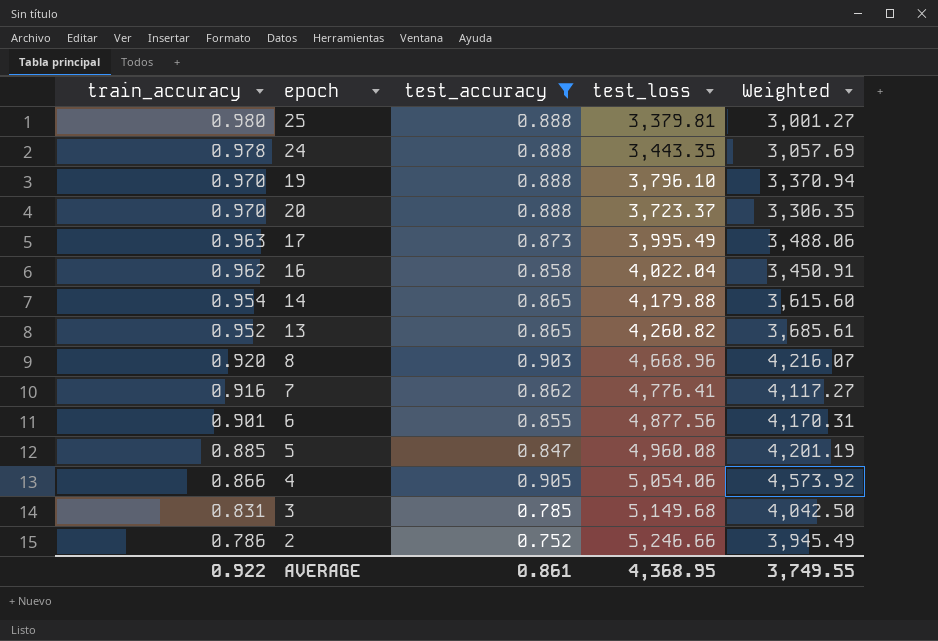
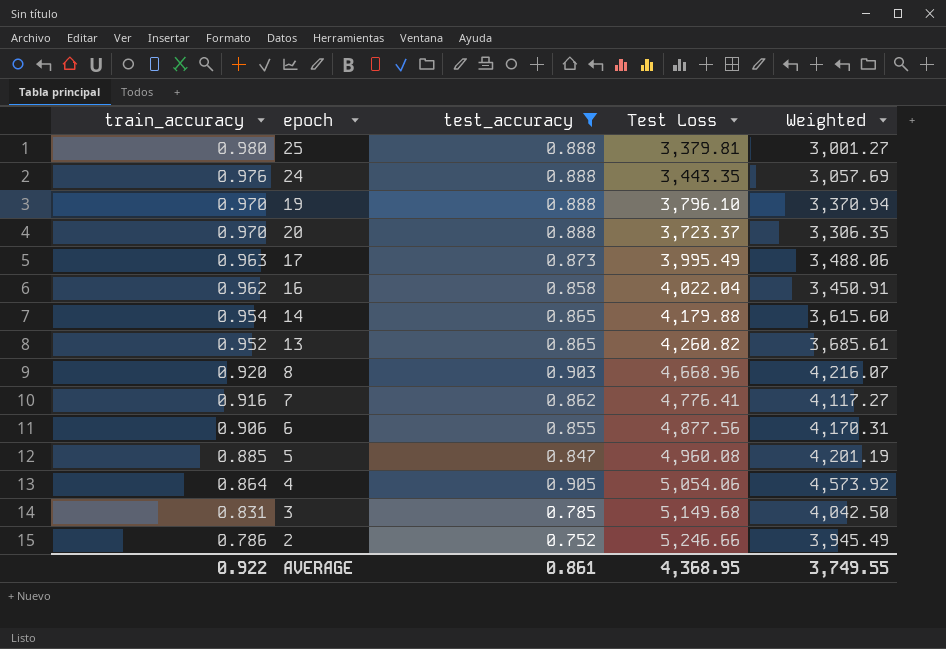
column name: test_loss -> Test Loss
24 | train_accuracy: 0.978 -> 0.976
6 | train_accuracy: 0.901 -> 0.906
4 | train_accuracy: 0.866 -> 0.864

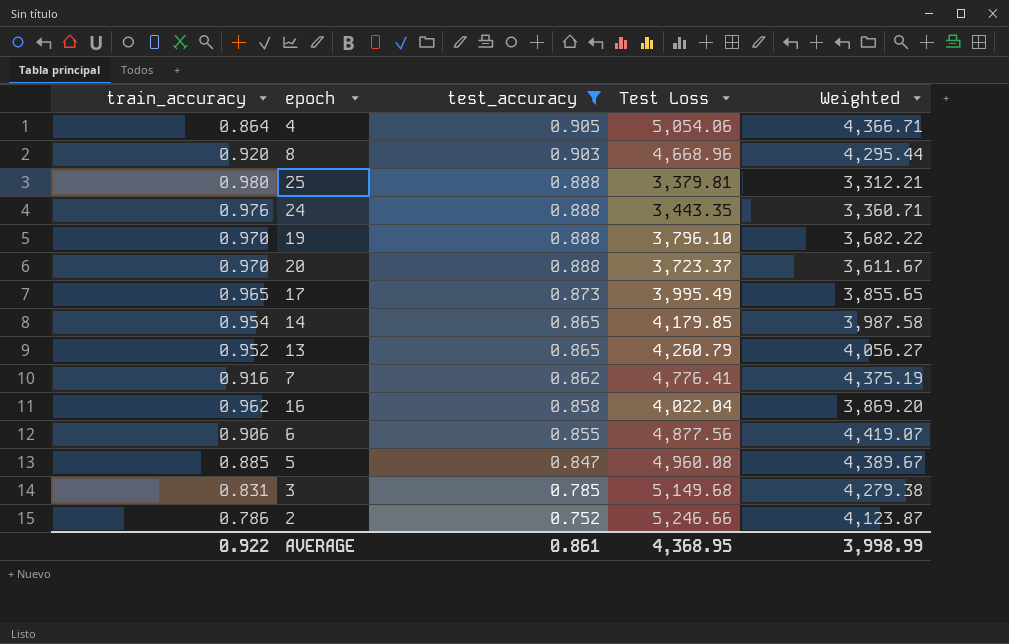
row order: train_accuracy descending -> test_accuracy descending
column Weighted | formula: [test_accuracy] * [Test Loss] -> [train_accuracy] * [Test Loss]
17 | train_accuracy: 0.963 -> 0.965
14 | Test Loss: 4,179.88 -> 4,179.85
13 | Test Loss: 4,260.82 -> 4,260.79
AVERAGE | Weighted: 3,749.55 -> 3,998.99

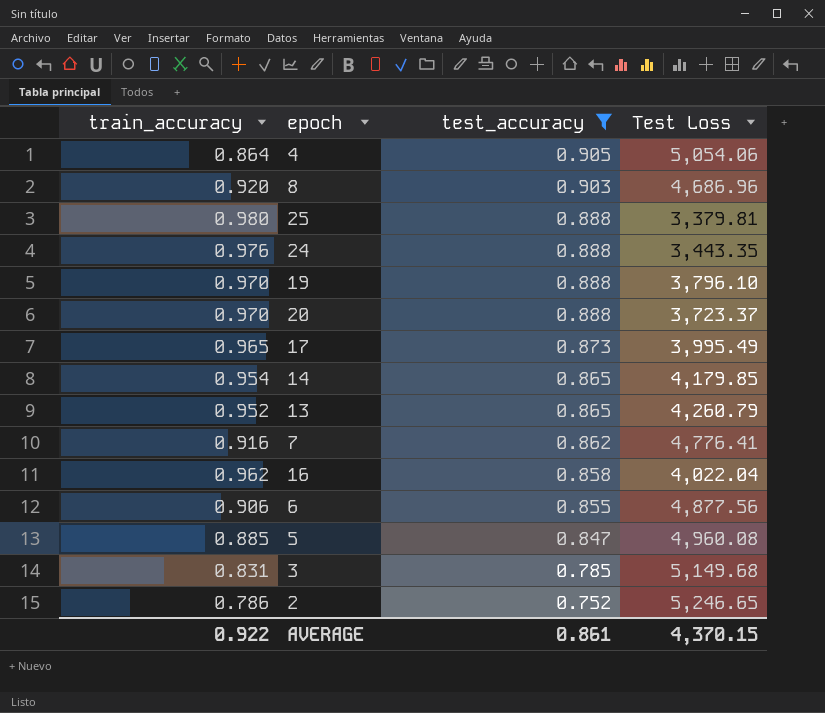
column Weighted | formula: [train_accuracy] * [Test Loss] -> none
8 | Test Loss: 4,668.96 -> 4,686.96
2 | Test Loss: 5,246.66 -> 5,246.65
AVERAGE | Test Loss: 4,368.95 -> 4,370.15

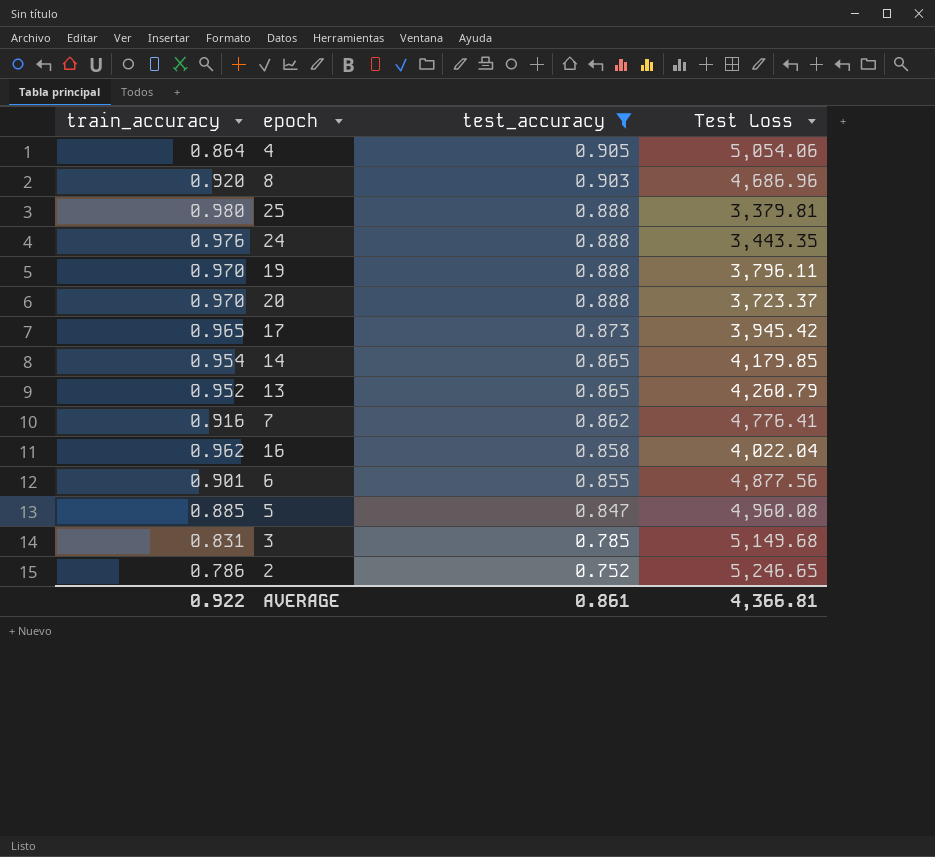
19 | Test Loss: 3,796.10 -> 3,796.11
17 | Test Loss: 3,995.49 -> 3,945.42
6 | train_accuracy: 0.906 -> 0.901
AVERAGE | Test Loss: 4,370.15 -> 4,366.81

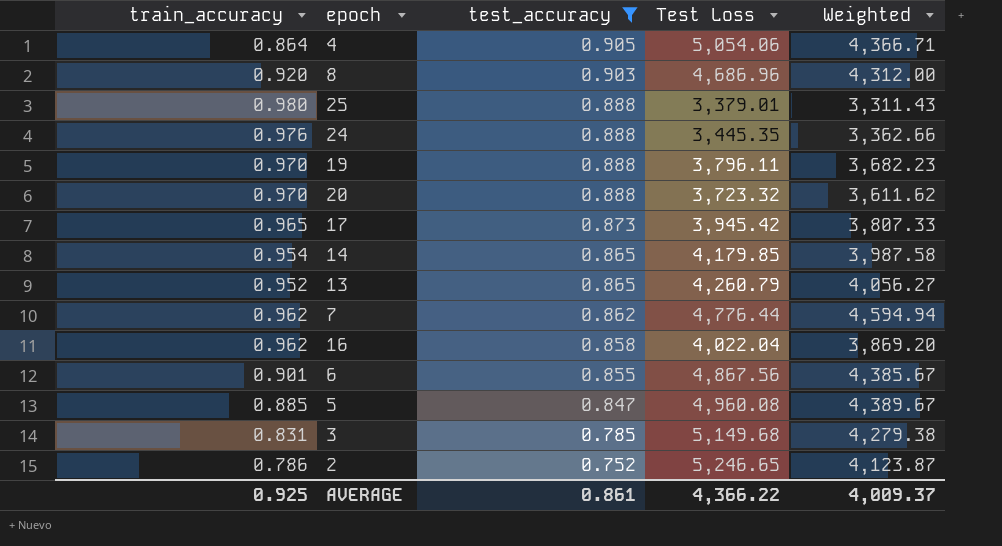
column Weighted | formula: none -> [train_accuracy] * [Test Loss]
25 | Test Loss: 3,379.81 -> 3,379.01
24 | Test Loss: 3,443.35 -> 3,445.35
20 | Test Loss: 3,723.37 -> 3,723.32
7 | train_accuracy: 0.916 -> 0.962
7 | Test Loss: 4,776.41 -> 4,776.44
6 | Test Loss: 4,877.56 -> 4,867.56
AVERAGE | train_accuracy: 0.922 -> 0.925
AVERAGE | Test Loss: 4,366.81 -> 4,366.22

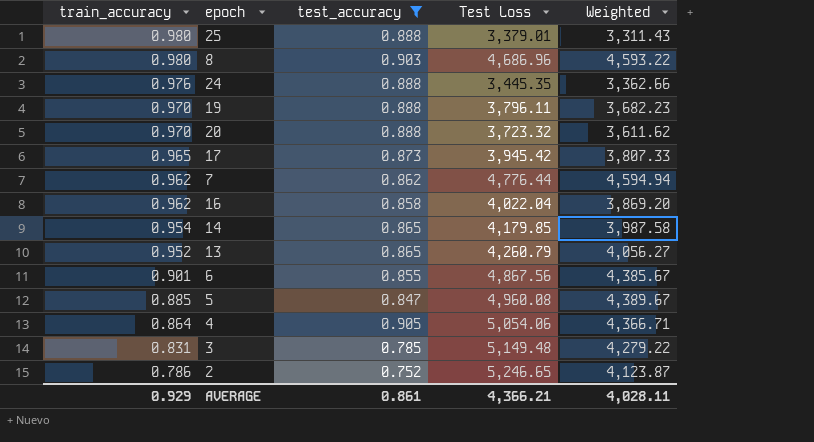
row order: test_accuracy descending -> train_accuracy descending
8 | train_accuracy: 0.920 -> 0.980
8 | Weighted: 4,312.00 -> 4,593.22
3 | Test Loss: 5,149.68 -> 5,149.48
3 | Weighted: 4,279.38 -> 4,279.22
AVERAGE | train_accuracy: 0.925 -> 0.929
AVERAGE | Test Loss: 4,366.22 -> 4,366.21
AVERAGE | Weighted: 4,009.37 -> 4,028.11

